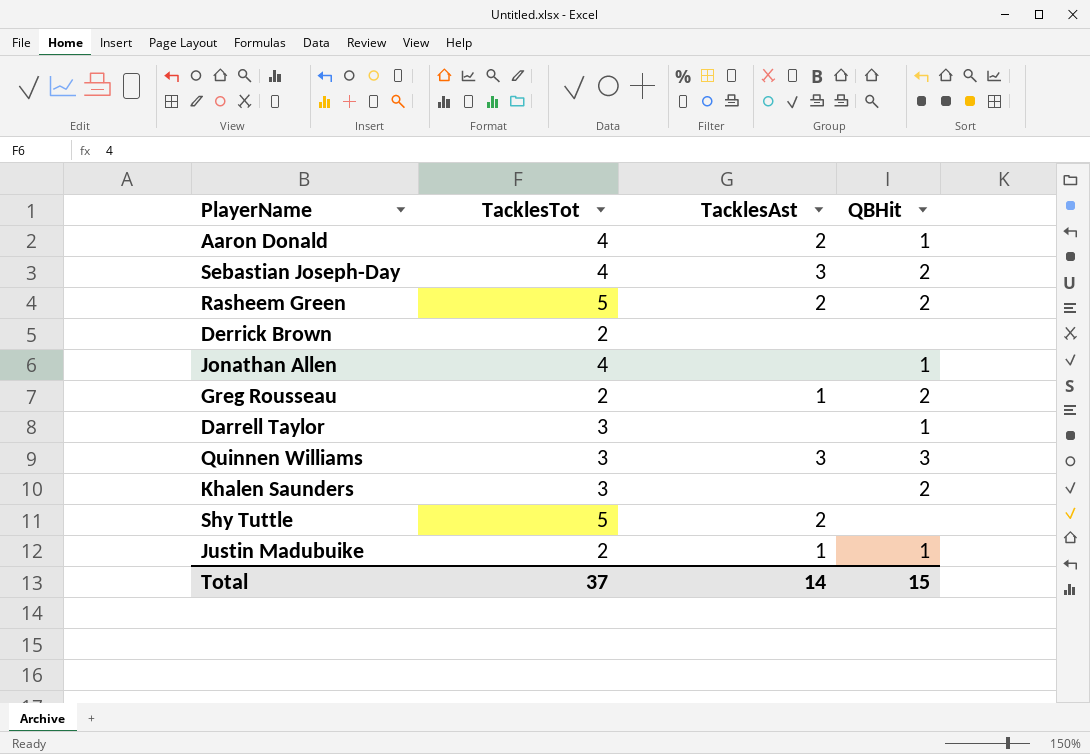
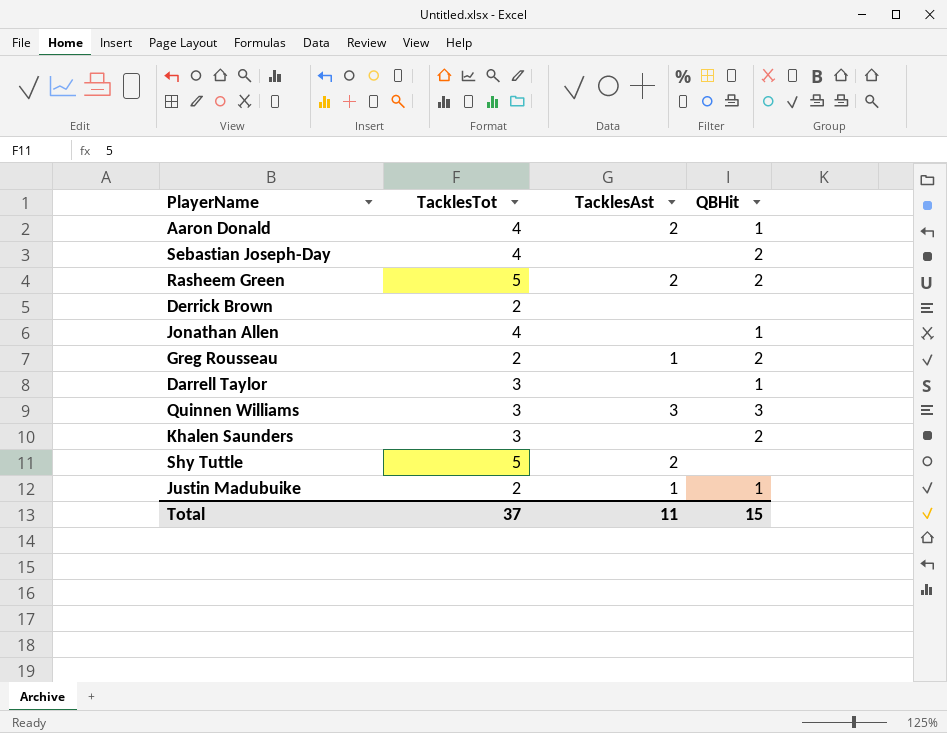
Sebastian Joseph-Day | TacklesAst: 3 -> none
Total | TacklesAst: 14 -> 11

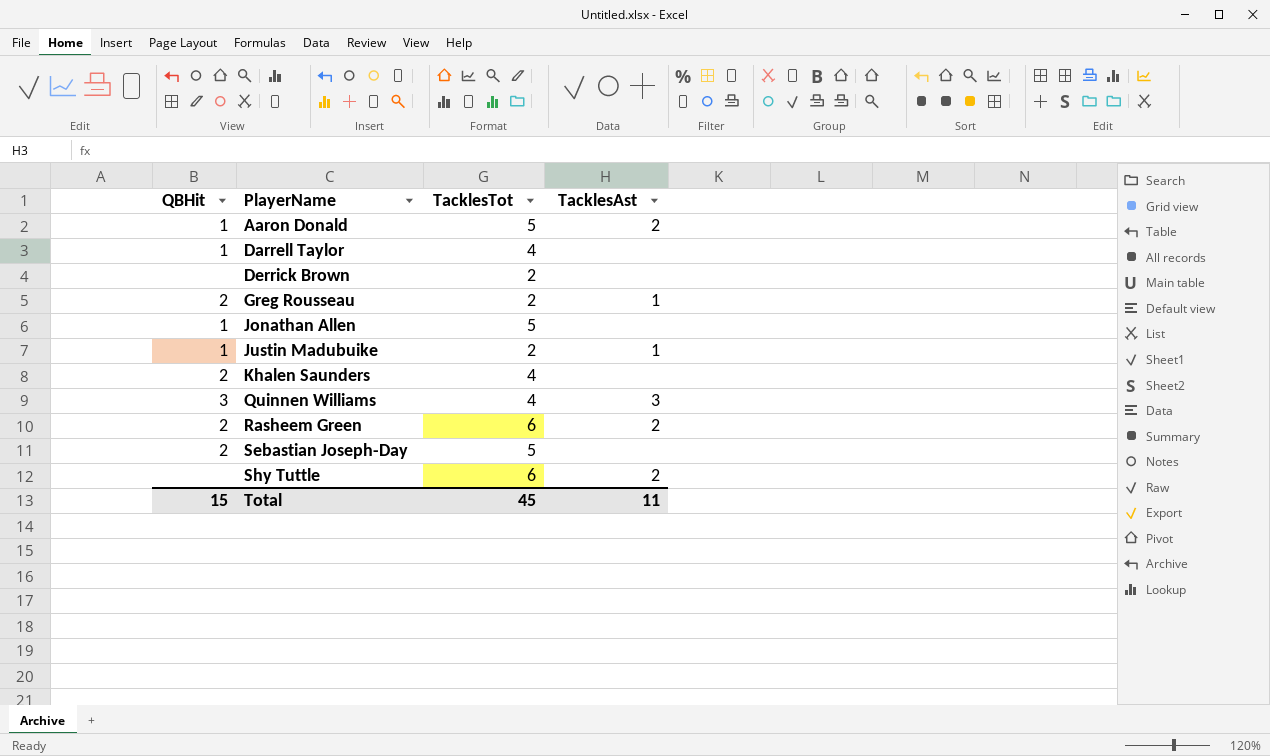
row order: none -> PlayerName ascending
column QBHit | position: 4 -> 1
Aaron Donald | TacklesTot: 4 -> 5
Darrell Taylor | TacklesTot: 3 -> 4
Jonathan Allen | TacklesTot: 4 -> 5
Khalen Saunders | TacklesTot: 3 -> 4
Quinnen Williams | TacklesTot: 3 -> 4
Rasheem Green | TacklesTot: 5 -> 6
Sebastian Joseph-Day | TacklesTot: 4 -> 5
Shy Tuttle | TacklesTot: 5 -> 6
Total | TacklesTot: 37 -> 45

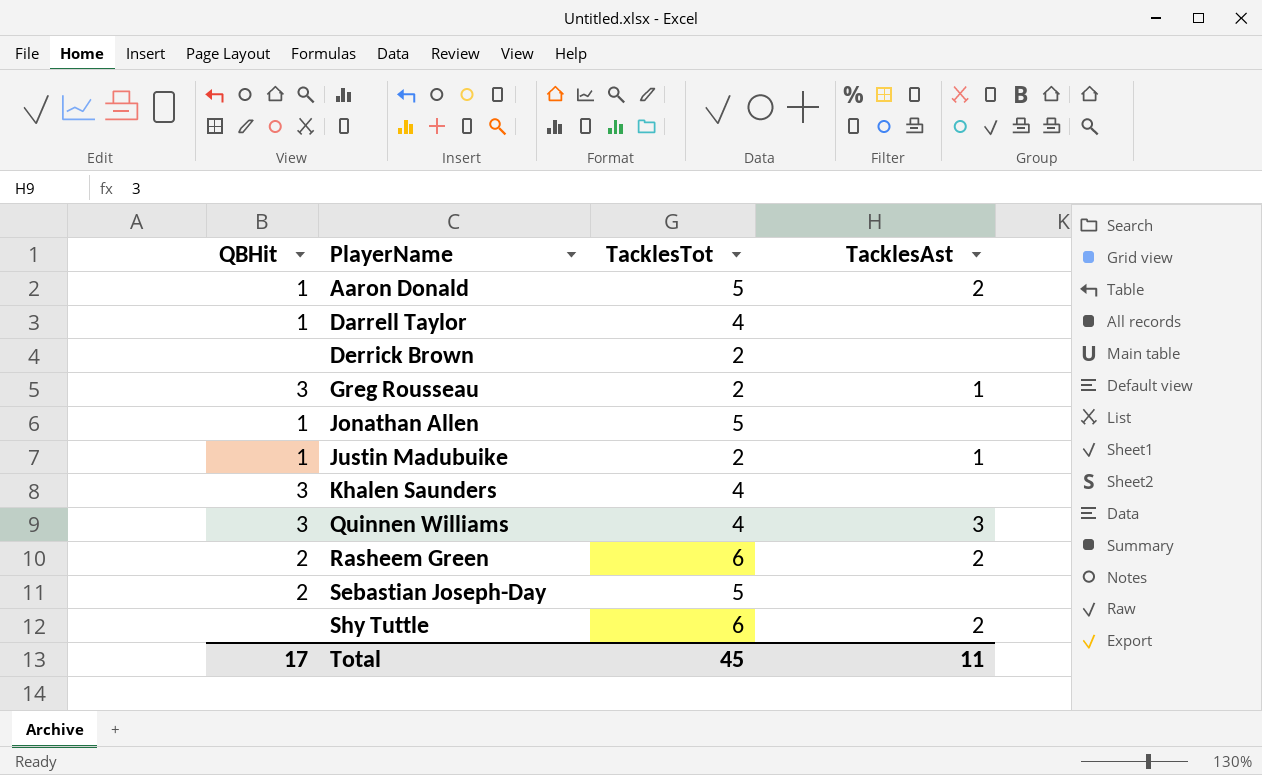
Greg Rousseau | QBHit: 2 -> 3
Khalen Saunders | QBHit: 2 -> 3
Total | QBHit: 15 -> 17

